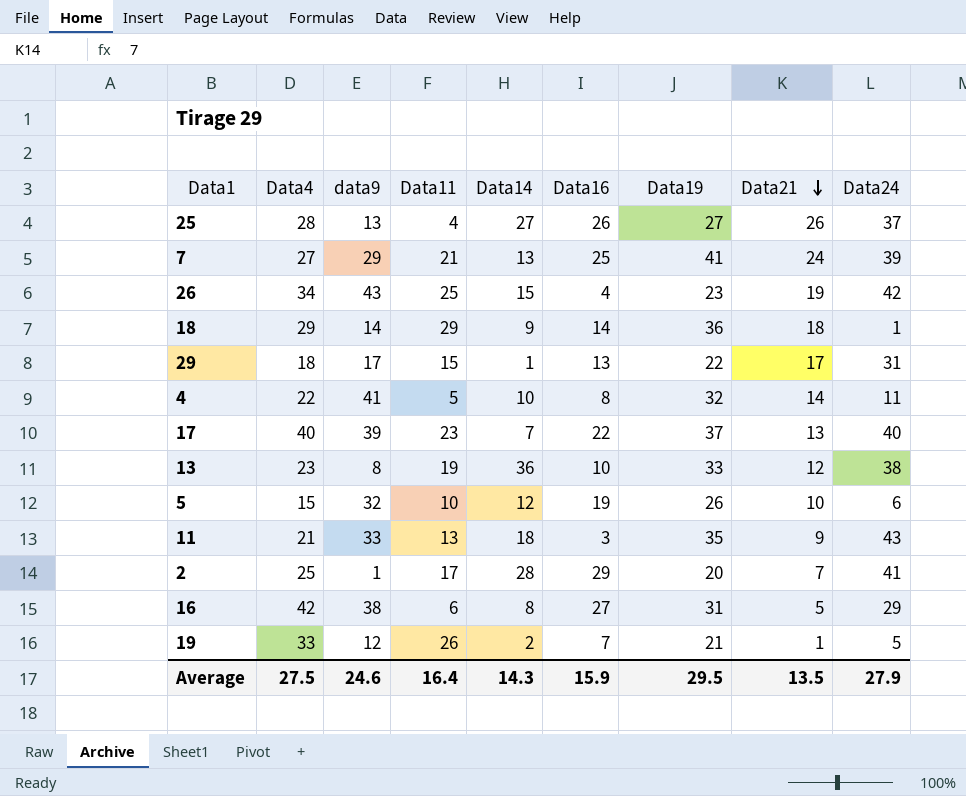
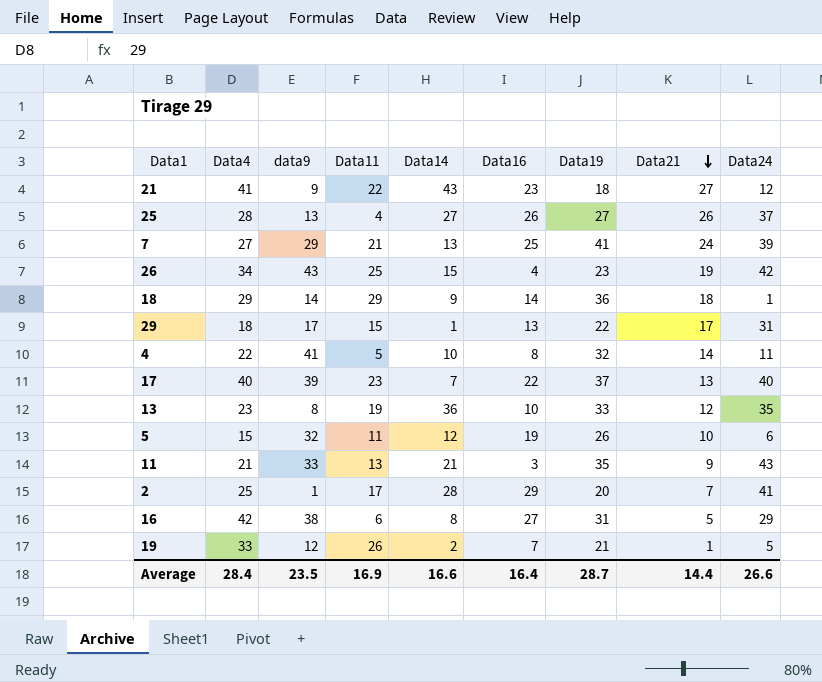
row 21: none -> 41 | 9 | 22 | 43 | 23 | 18 | 27 | 12
13 | Data24: 38 -> 35
5 | Data11: 10 -> 11
11 | Data14: 18 -> 21
Average | Data4: 27.5 -> 28.4
Average | data9: 24.6 -> 23.5
Average | Data11: 16.4 -> 16.9
Average | Data14: 14.3 -> 16.6
Average | Data16: 15.9 -> 16.4
Average | Data19: 29.5 -> 28.7
Average | Data21: 13.5 -> 14.4
Average | Data24: 27.9 -> 26.6

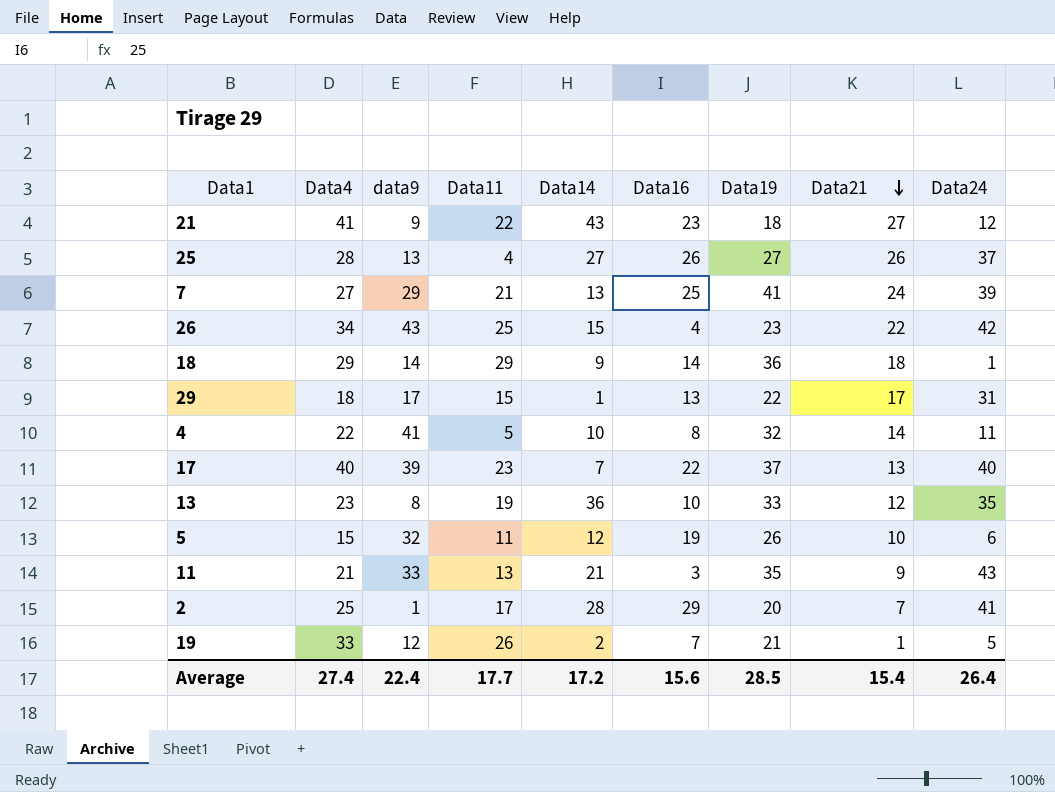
row 16: 42 | 38 | 6 | 8 | 27 | 31 | 5 | 29 -> none
26 | Data21: 19 -> 22
Average | Data4: 28.4 -> 27.4
Average | data9: 23.5 -> 22.4
Average | Data11: 16.9 -> 17.7
Average | Data14: 16.6 -> 17.2
Average | Data16: 16.4 -> 15.6
Average | Data19: 28.7 -> 28.5
Average | Data21: 14.4 -> 15.4
Average | Data24: 26.6 -> 26.4

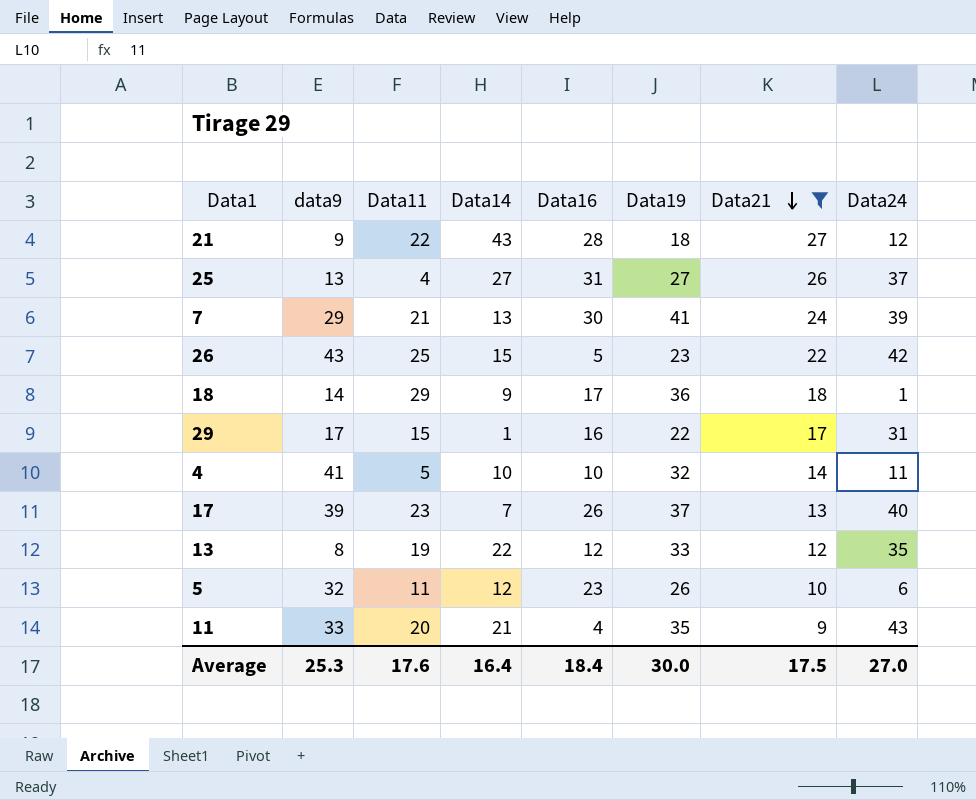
filter: none -> Data21 >= 9
column Data4 | position: 2 -> none
21 | Data16: 23 -> 28
25 | Data16: 26 -> 31
7 | Data16: 25 -> 30
26 | Data16: 4 -> 5
18 | Data16: 14 -> 17
29 | Data16: 13 -> 16
4 | Data16: 8 -> 10
17 | Data16: 22 -> 26
13 | Data14: 36 -> 22
13 | Data16: 10 -> 12
5 | Data16: 19 -> 23
11 | Data11: 13 -> 20
11 | Data16: 3 -> 4
Average | data9: 22.4 -> 25.3
Average | Data11: 17.7 -> 17.6
Average | Data14: 17.2 -> 16.4
Average | Data16: 15.6 -> 18.4
Average | Data19: 28.5 -> 30.0
Average | Data21: 15.4 -> 17.5
Average | Data24: 26.4 -> 27.0

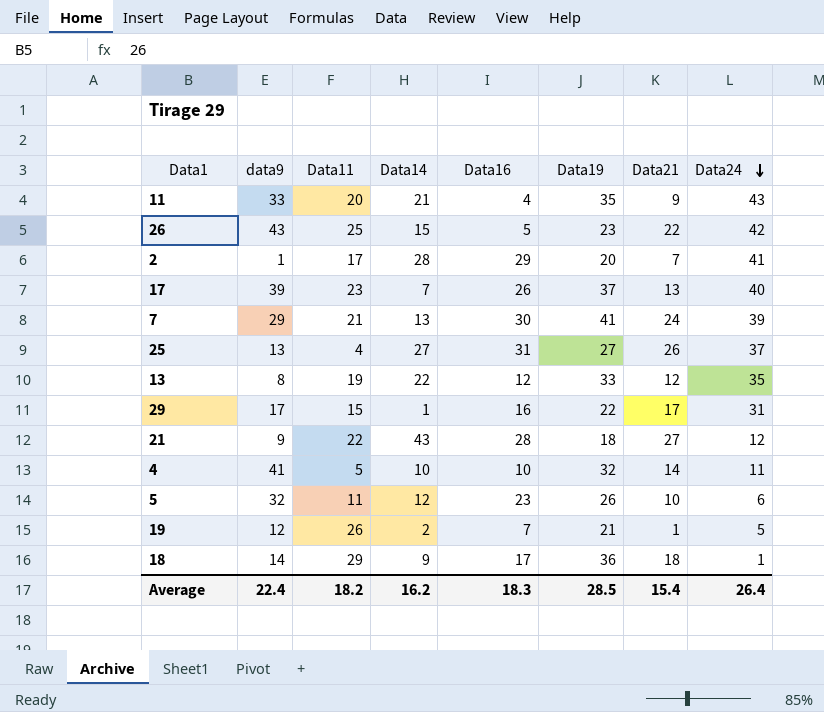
filter: Data21 >= 9 -> none
row order: Data21 descending -> Data24 descending
Average | data9: 25.3 -> 22.4
Average | Data11: 17.6 -> 18.2
Average | Data14: 16.4 -> 16.2
Average | Data16: 18.4 -> 18.3
Average | Data19: 30.0 -> 28.5
Average | Data21: 17.5 -> 15.4
Average | Data24: 27.0 -> 26.4

